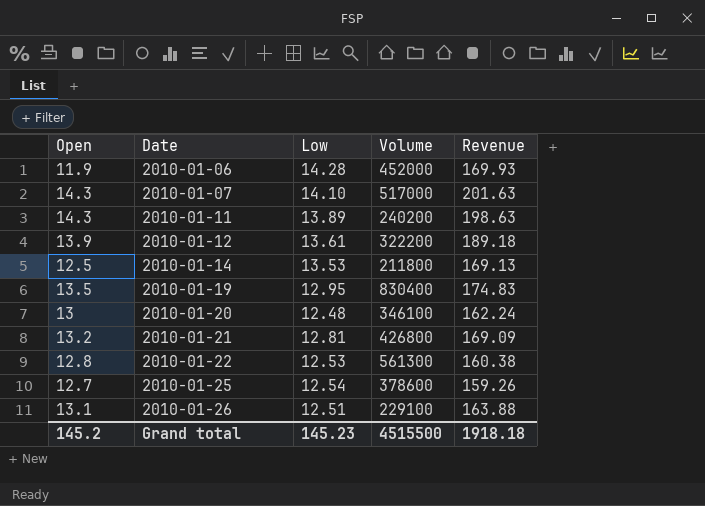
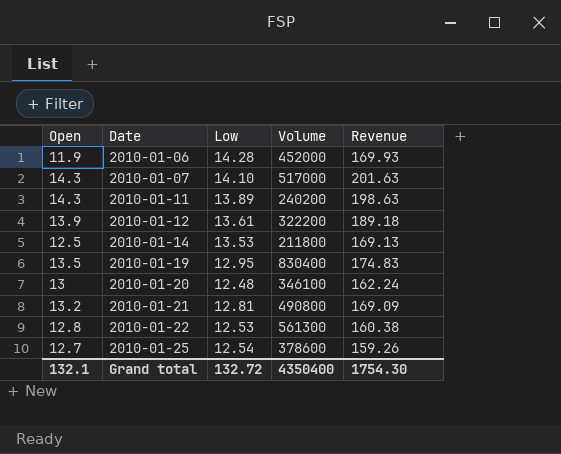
row 2010-01-26: 13.1 | 12.51 | 229100 | 163.88 -> none
2010-01-21 | Volume: 426800 -> 490800
Grand total | Open: 145.2 -> 132.1
Grand total | Low: 145.23 -> 132.72
Grand total | Volume: 4515500 -> 4350400
Grand total | Revenue: 1918.18 -> 1754.30

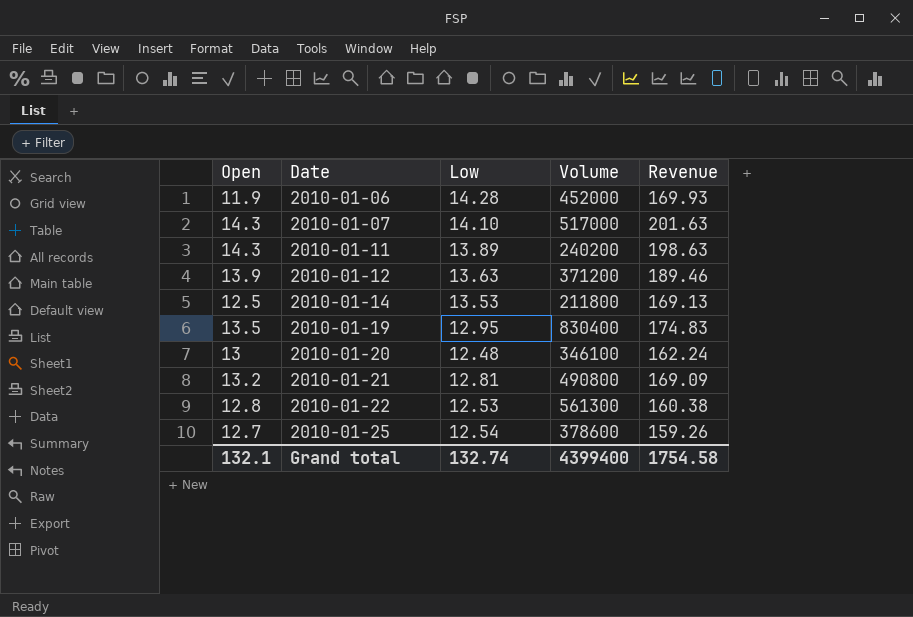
2010-01-12 | Low: 13.61 -> 13.63
2010-01-12 | Volume: 322200 -> 371200
2010-01-12 | Revenue: 189.18 -> 189.46
Grand total | Low: 132.72 -> 132.74
Grand total | Volume: 4350400 -> 4399400
Grand total | Revenue: 1754.30 -> 1754.58

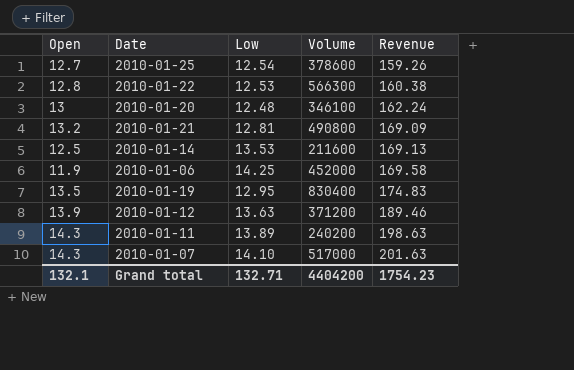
row order: Date ascending -> Revenue ascending
2010-01-22 | Volume: 561300 -> 566300
2010-01-14 | Volume: 211800 -> 211600
2010-01-06 | Low: 14.28 -> 14.25
2010-01-06 | Revenue: 169.93 -> 169.58
Grand total | Low: 132.74 -> 132.71
Grand total | Volume: 4399400 -> 4404200
Grand total | Revenue: 1754.58 -> 1754.23

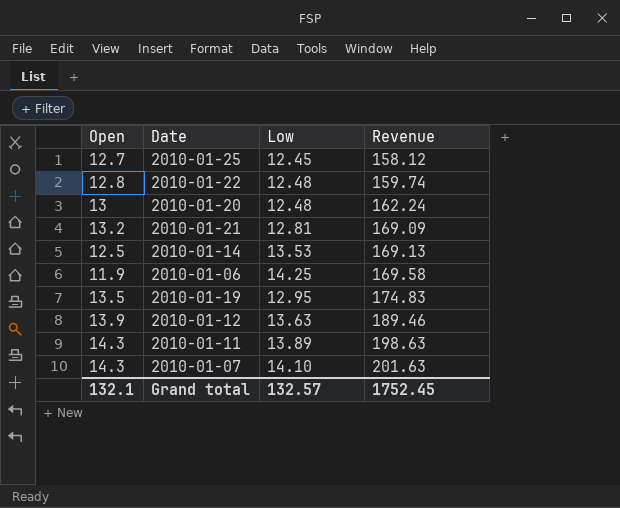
column Volume | position: 4 -> none
2010-01-25 | Low: 12.54 -> 12.45
2010-01-25 | Revenue: 159.26 -> 158.12
2010-01-22 | Low: 12.53 -> 12.48
2010-01-22 | Revenue: 160.38 -> 159.74
Grand total | Low: 132.71 -> 132.57
Grand total | Revenue: 1754.23 -> 1752.45

